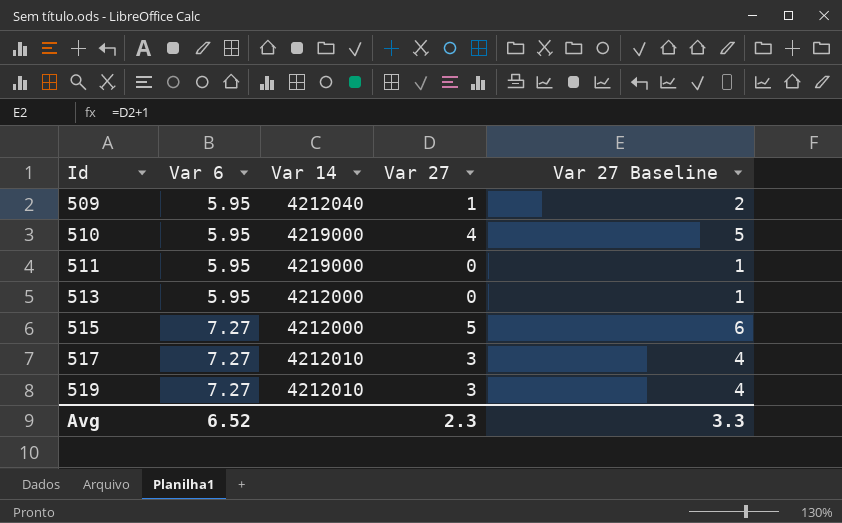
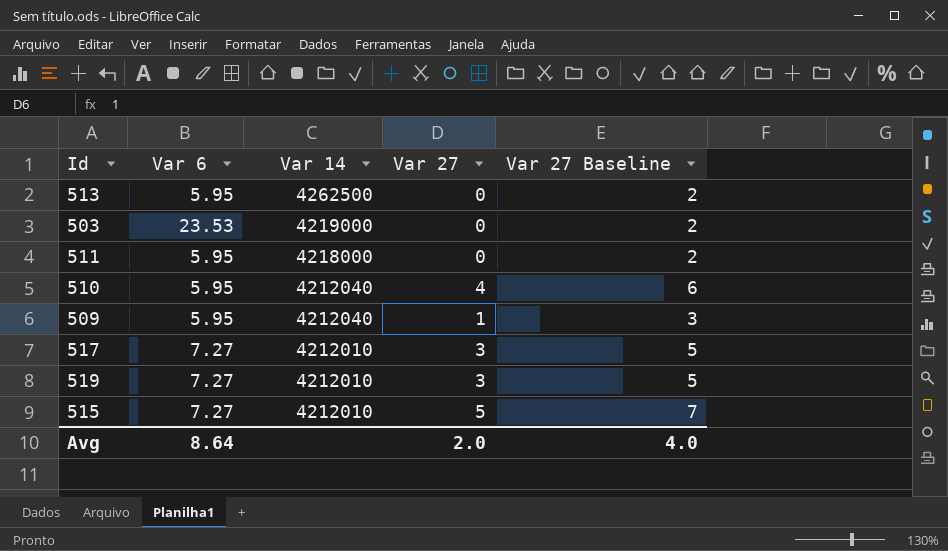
row order: Id ascending -> Var 14 descending
column Var 27 Baseline | formula: [Var 27] + 1 -> [Var 27] + 2
513 | Var 14: 4212000 -> 4262500
row 503: none -> 23.53 | 4219000 | 0 | 2
511 | Var 14: 4219000 -> 4218000
510 | Var 14: 4219000 -> 4212040
515 | Var 14: 4212000 -> 4212010
Avg | Var 6: 6.52 -> 8.64
Avg | Var 27: 2.3 -> 2.0
Avg | Var 27 Baseline: 3.3 -> 4.0

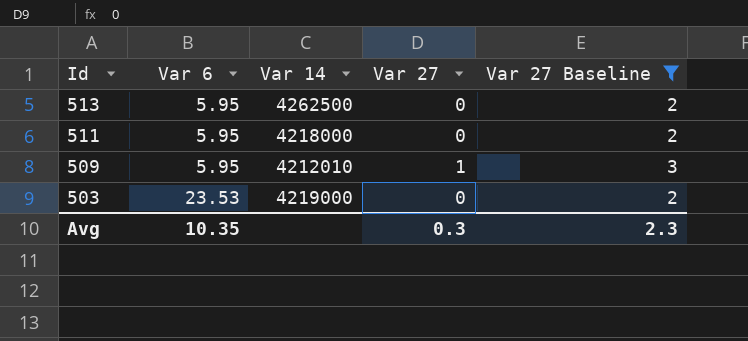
filter: none -> Var 27 Baseline <= 3
row order: Var 14 descending -> Id descending
509 | Var 14: 4212040 -> 4212010
Avg | Var 6: 8.64 -> 10.35
Avg | Var 27: 2.0 -> 0.3
Avg | Var 27 Baseline: 4.0 -> 2.3

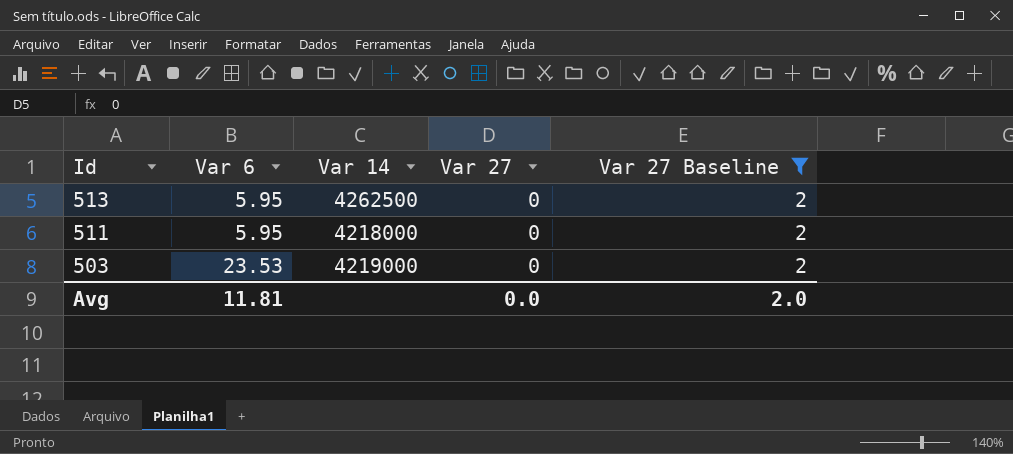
row 509: 5.95 | 4212010 | 1 | 3 -> none
Avg | Var 6: 10.35 -> 11.81
Avg | Var 27: 0.3 -> 0.0
Avg | Var 27 Baseline: 2.3 -> 2.0

